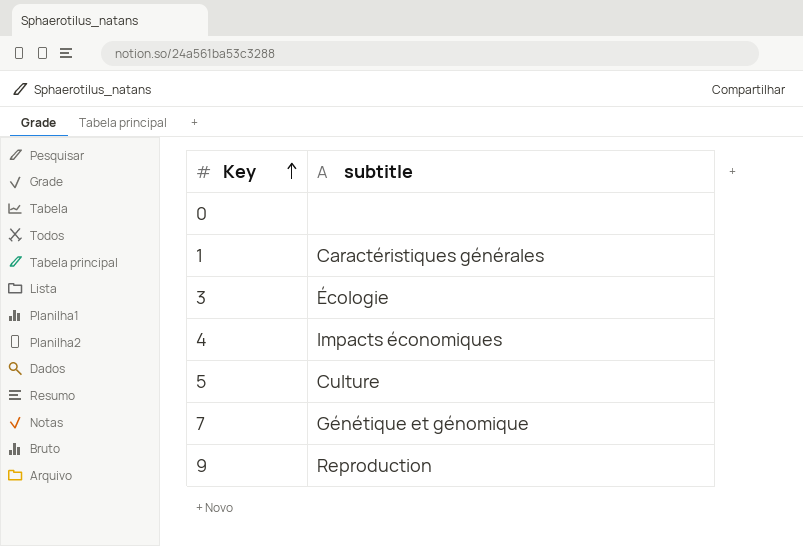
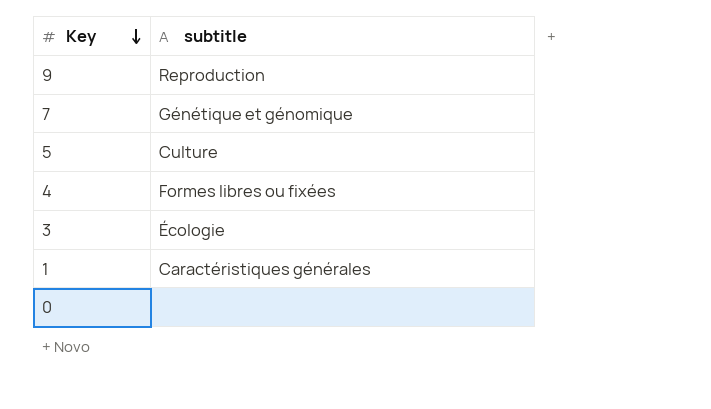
row order: Key ascending -> Key descending
4 | subtitle: Impacts économiques -> Formes libres ou fixées

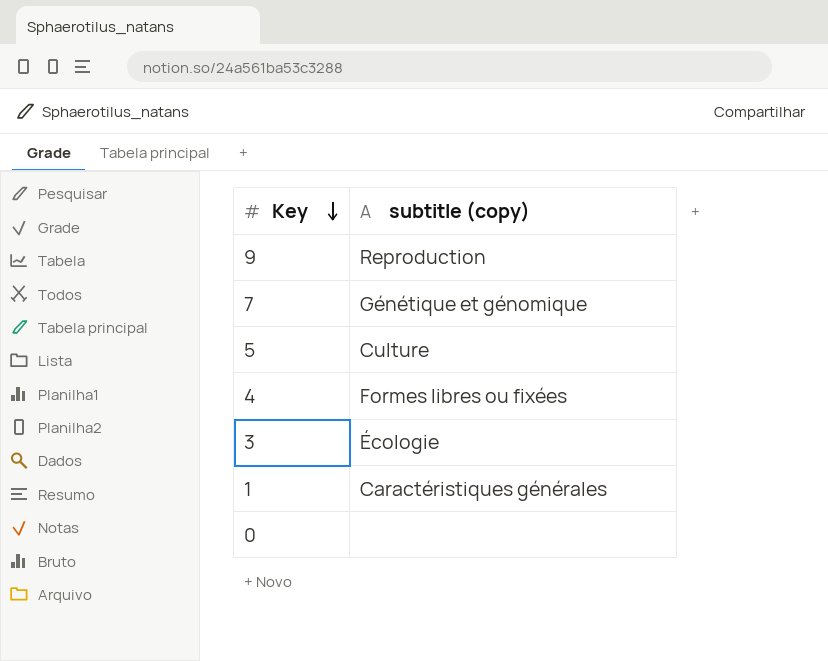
column name: subtitle -> subtitle (copy)

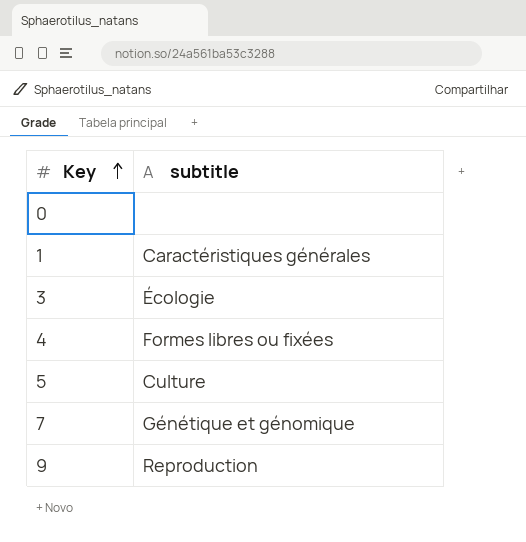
row order: Key descending -> Key ascending
column name: subtitle (copy) -> subtitle

